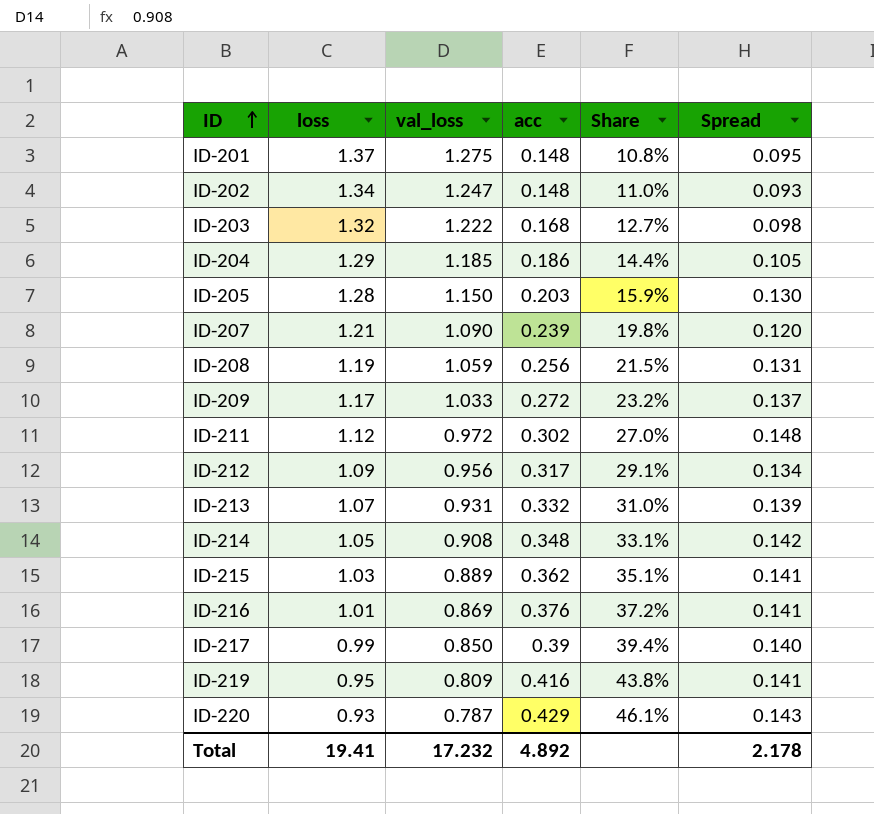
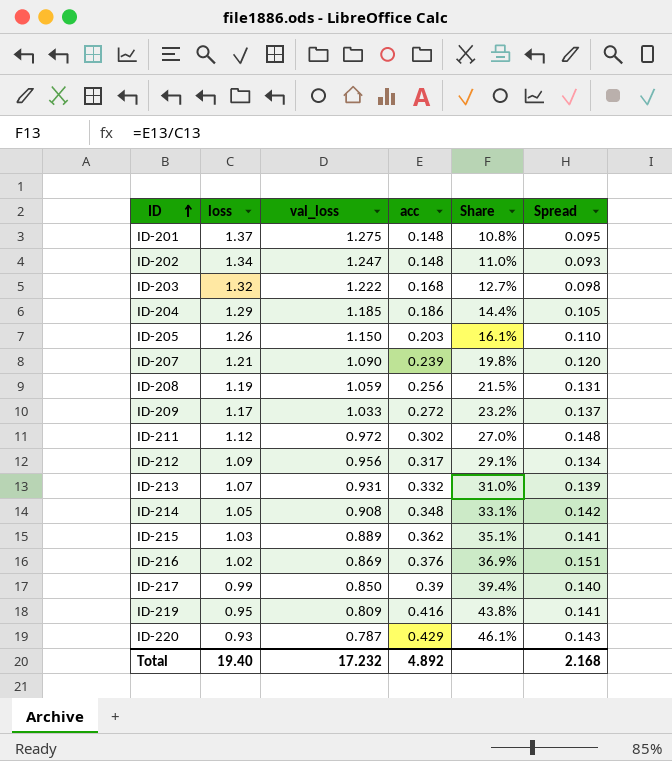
ID-205 | loss: 1.28 -> 1.26
ID-205 | Share: 15.9% -> 16.1%
ID-205 | Spread: 0.130 -> 0.110
ID-216 | loss: 1.01 -> 1.02
ID-216 | Share: 37.2% -> 36.9%
ID-216 | Spread: 0.141 -> 0.151
Total | loss: 19.41 -> 19.40
Total | Spread: 2.178 -> 2.168

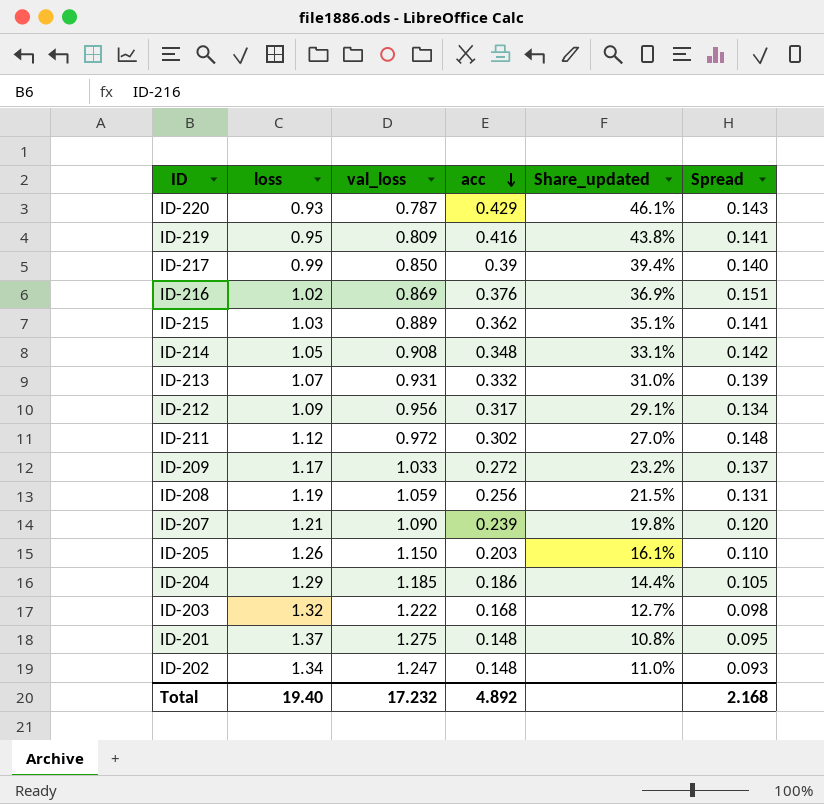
row order: ID ascending -> acc descending
column name: Share -> Share_updated

